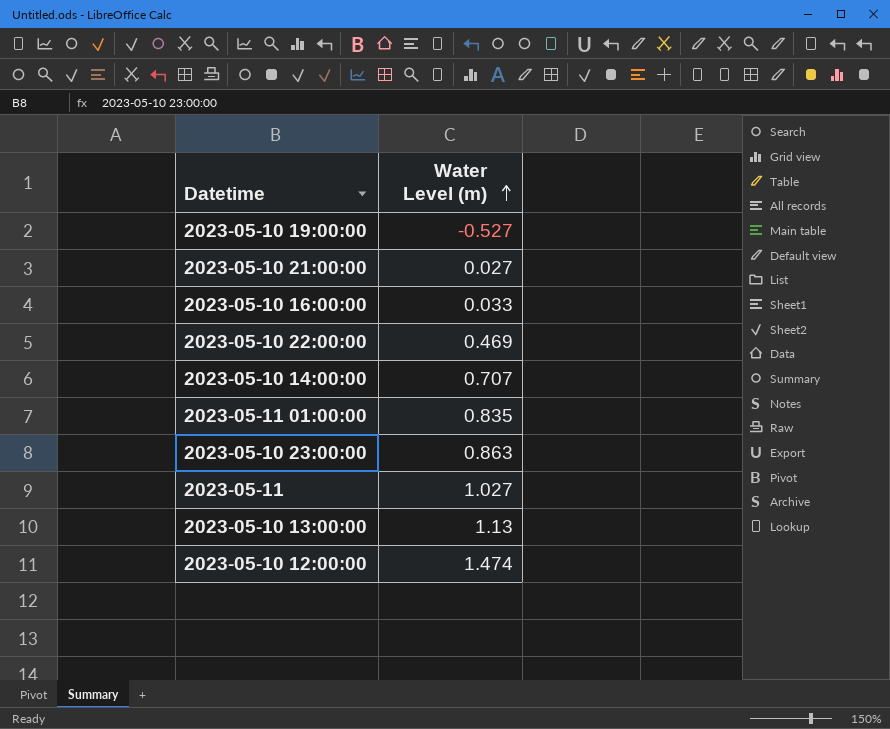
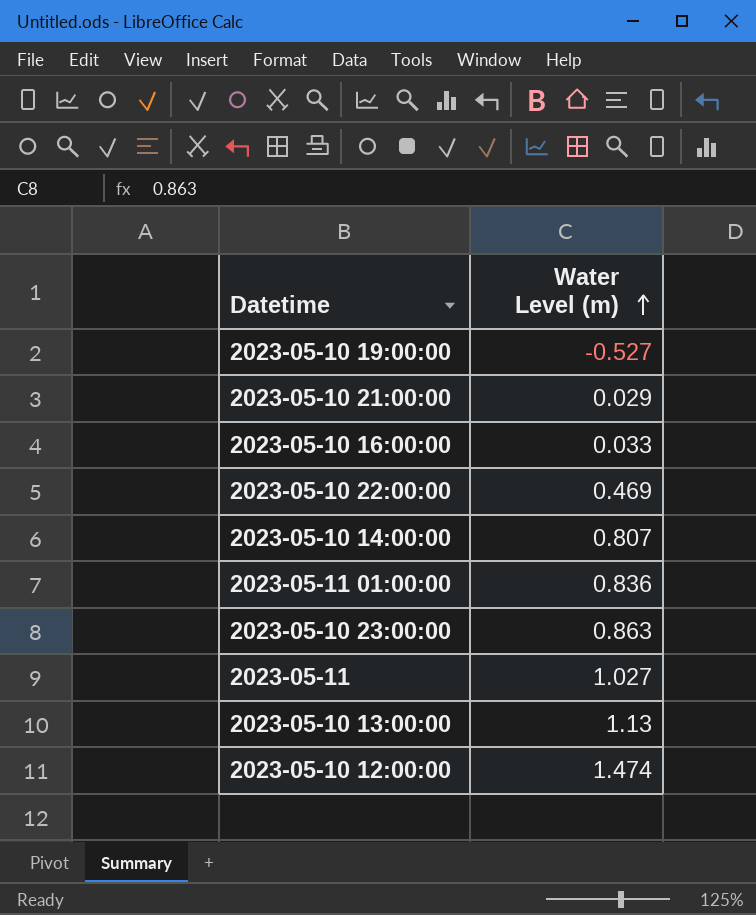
2023-05-10 21:00:00 | Water Level (m): 0.027 -> 0.029
2023-05-10 14:00:00 | Water Level (m): 0.707 -> 0.807
2023-05-11 01:00:00 | Water Level (m): 0.835 -> 0.836

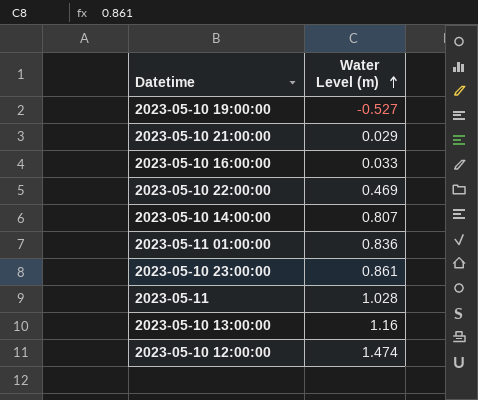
2023-05-10 23:00:00 | Water Level (m): 0.863 -> 0.861
2023-05-11 | Water Level (m): 1.027 -> 1.028
2023-05-10 13:00:00 | Water Level (m): 1.13 -> 1.16

